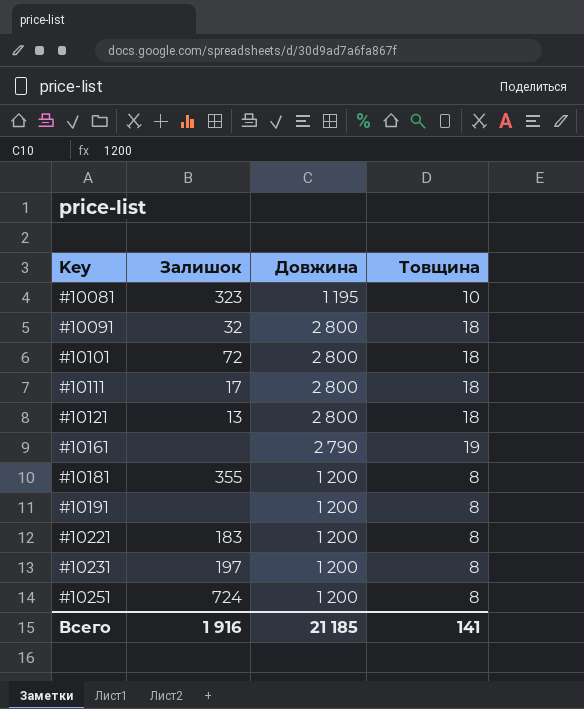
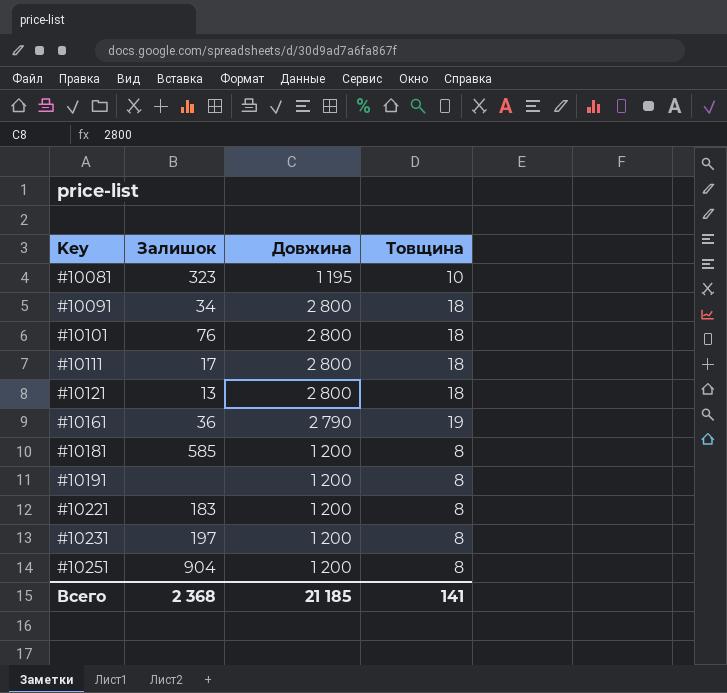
#10091 | Залишок: 32 -> 34
#10101 | Залишок: 72 -> 76
#10161 | Залишок: none -> 36
#10181 | Залишок: 355 -> 585
#10251 | Залишок: 724 -> 904
Всего | Залишок: 1 916 -> 2 368

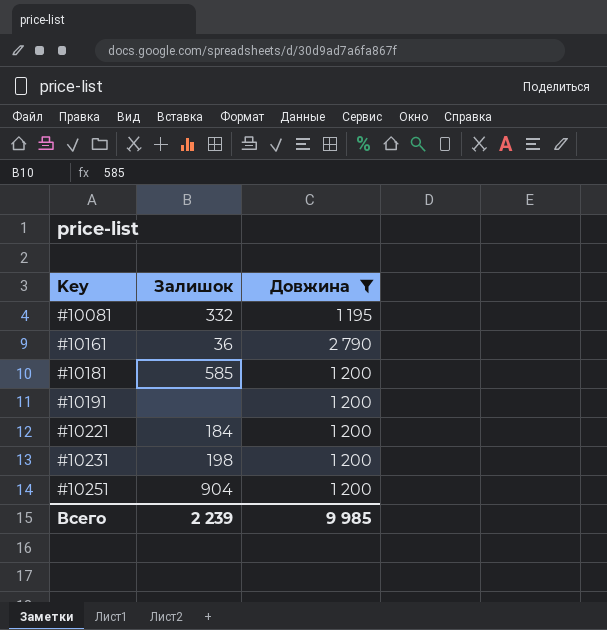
filter: none -> Довжина != 2 800
column Товщина | position: 4 -> none
#10081 | Залишок: 323 -> 332
#10221 | Залишок: 183 -> 184
#10231 | Залишок: 197 -> 198
Всего | Залишок: 2 368 -> 2 239
Всего | Довжина: 21 185 -> 9 985

